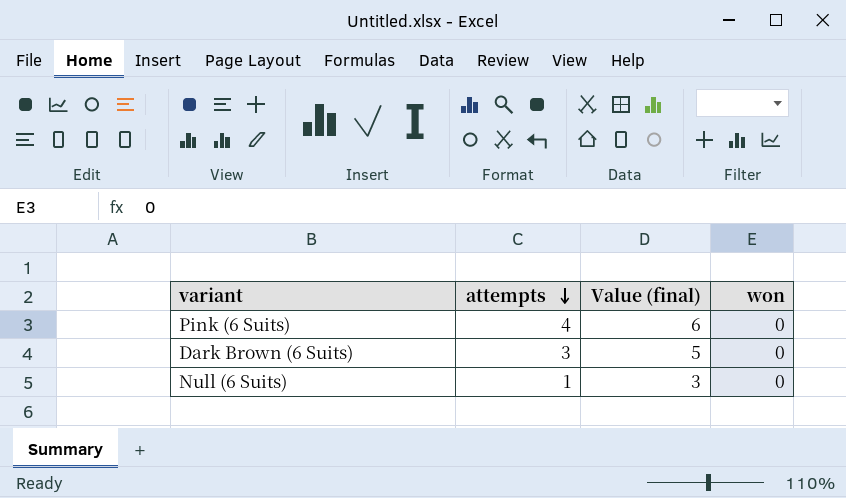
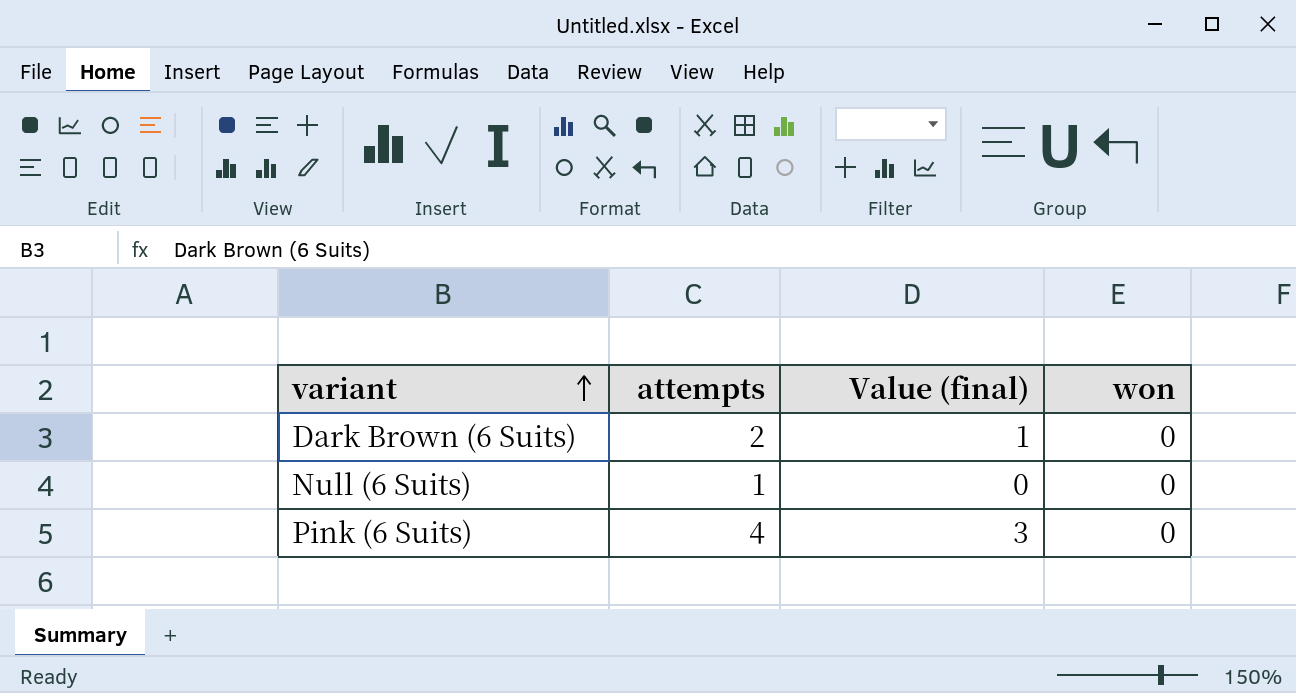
row order: attempts descending -> variant ascending
column Value (final) | formula: [attempts] + 2 -> [attempts] - 1
Dark Brown (6 Suits) | attempts: 3 -> 2

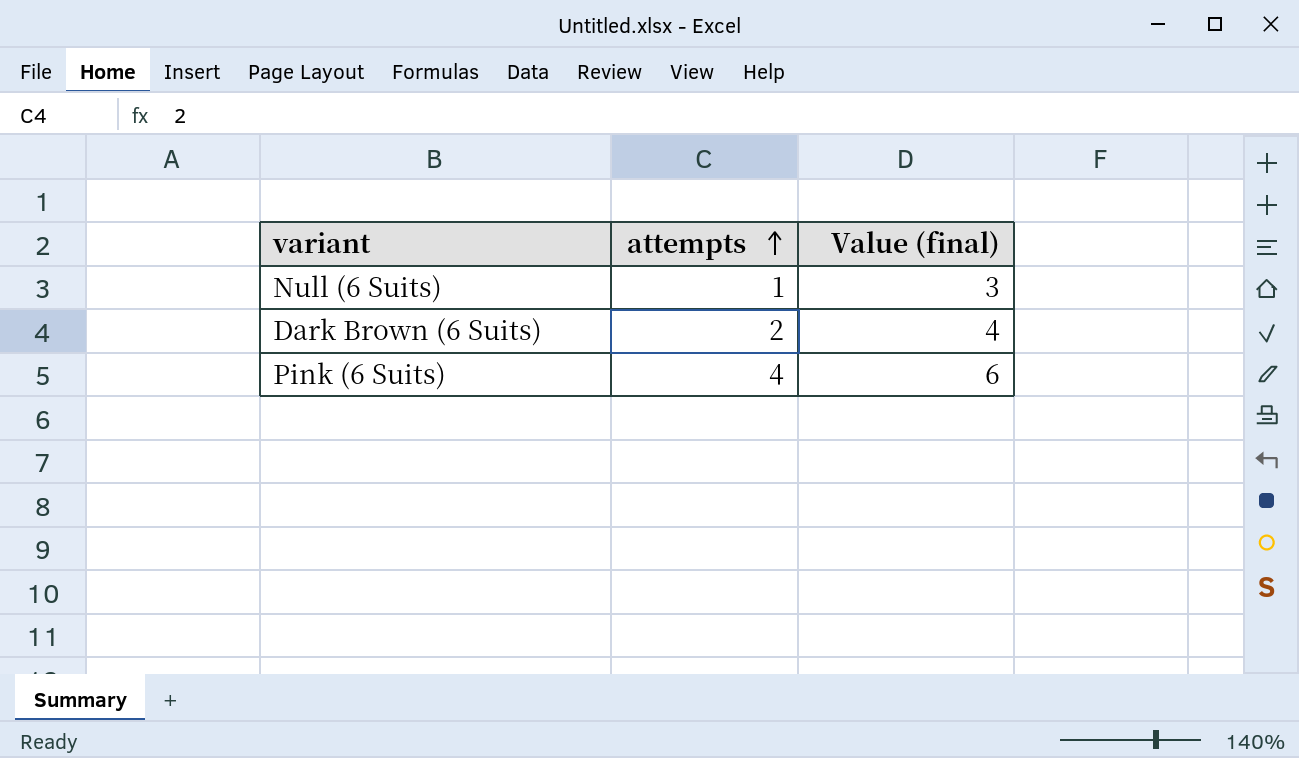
row order: variant ascending -> attempts ascending
column won | position: 4 -> none
column Value (final) | formula: [attempts] - 1 -> [attempts] + 2

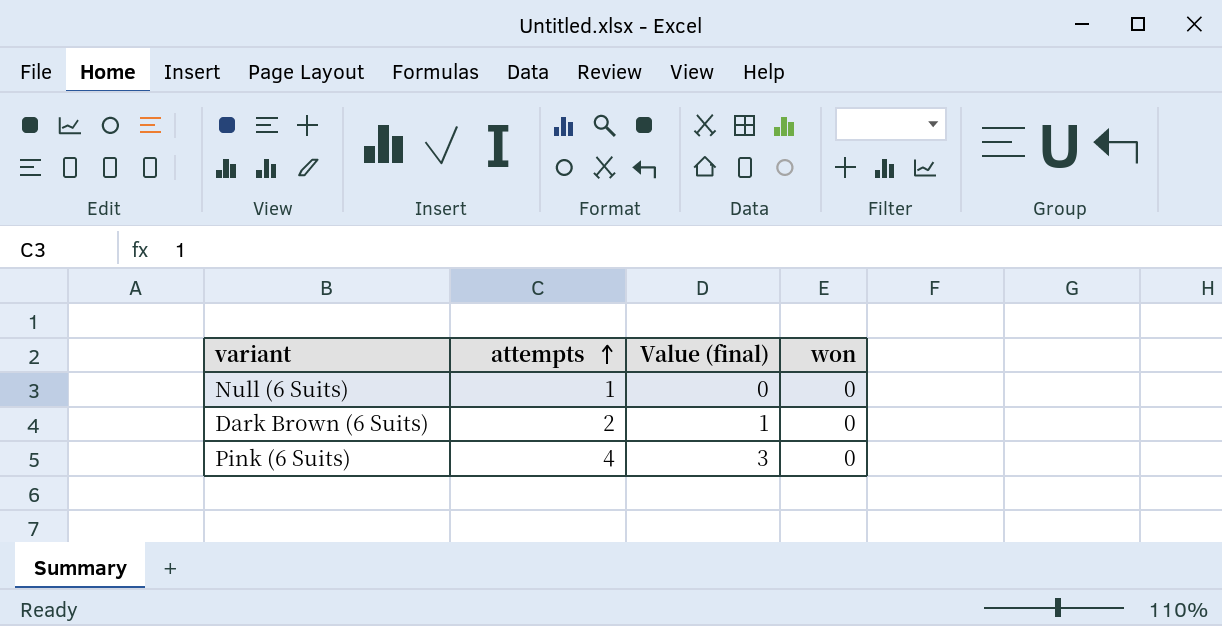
column Value (final) | formula: [attempts] + 2 -> [attempts] - 1
column won | position: none -> 4

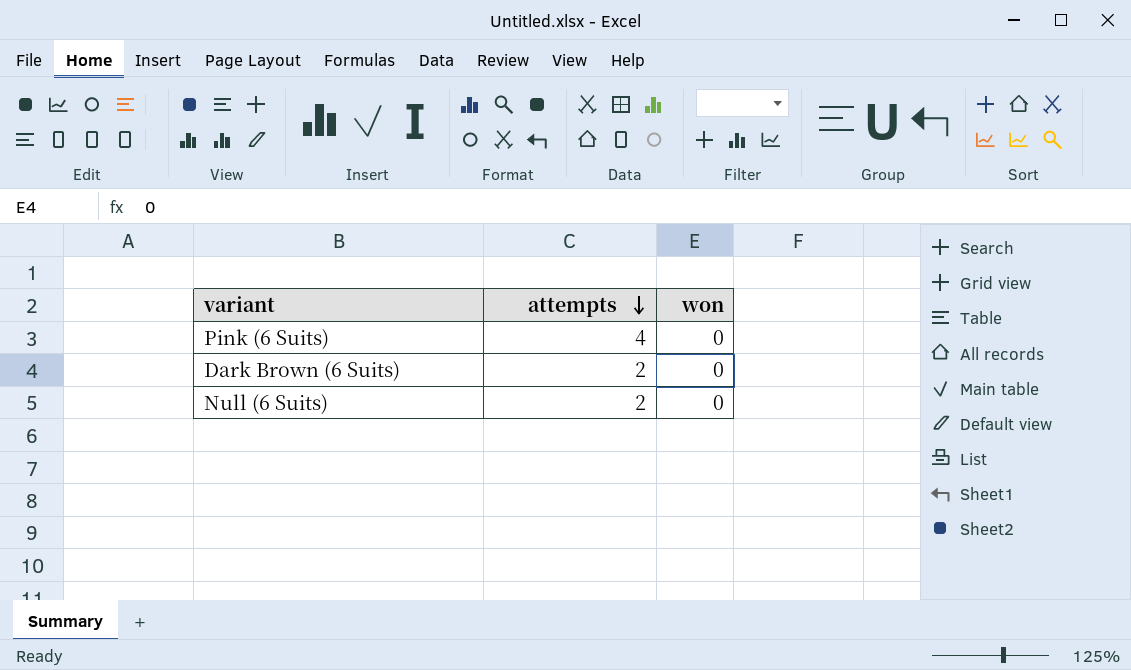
row order: attempts ascending -> attempts descending
column Value (final) | formula: [attempts] - 1 -> none
Null (6 Suits) | attempts: 1 -> 2

